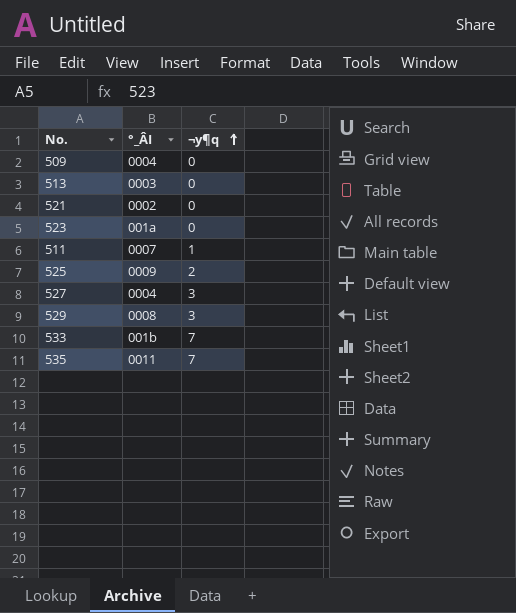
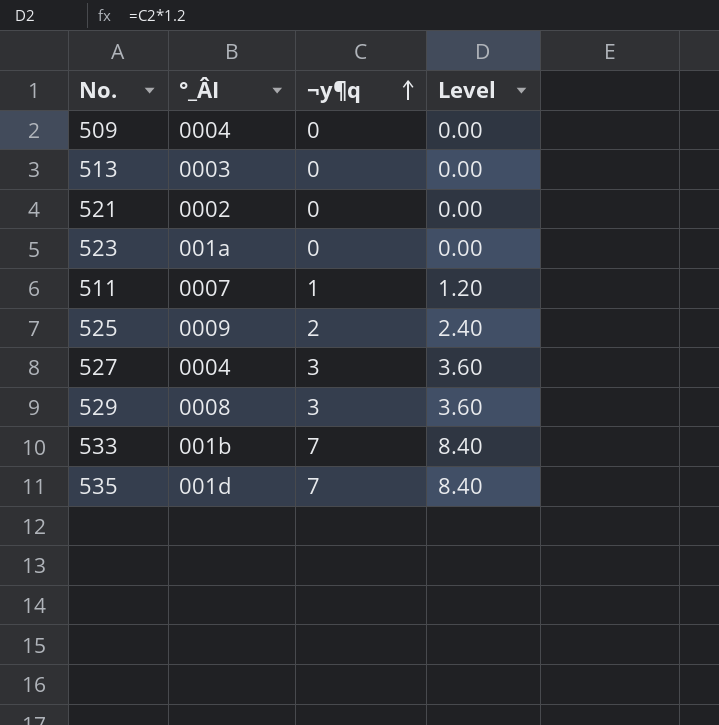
column Level | formula: none -> [¬y¶q] * 1.2
535 | °_ÂI: 0011 -> 001d

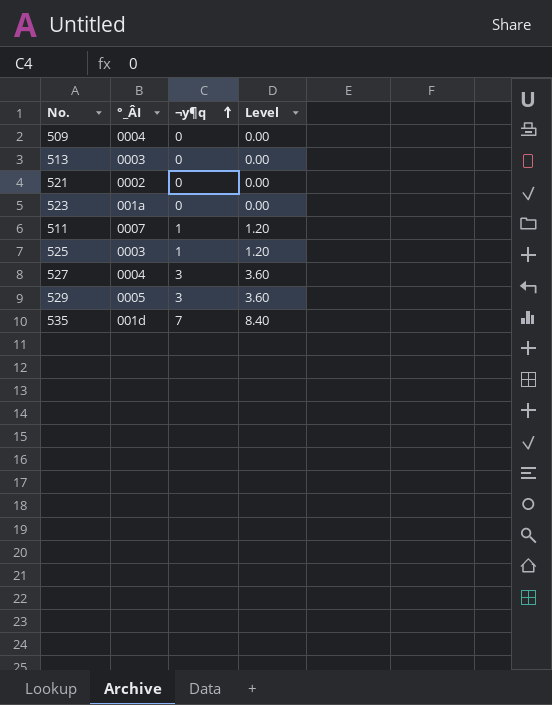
row 533: 001b | 7 | 8.40 -> none
525 | °_ÂI: 0009 -> 0003
525 | ¬y¶q: 2 -> 1
525 | Level: 2.40 -> 1.20
529 | °_ÂI: 0008 -> 0005

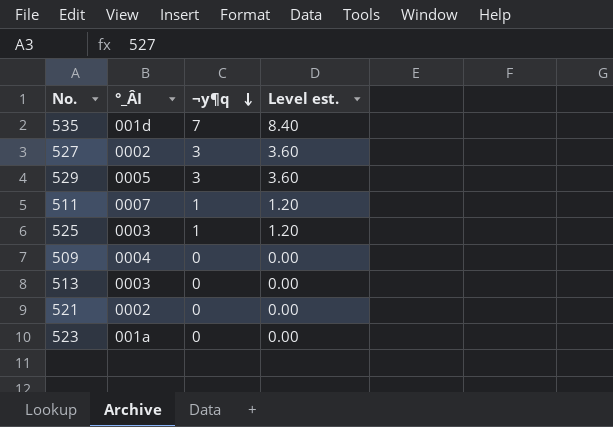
row order: ¬y¶q ascending -> ¬y¶q descending
column name: Level -> Level est.
527 | °_ÂI: 0004 -> 0002

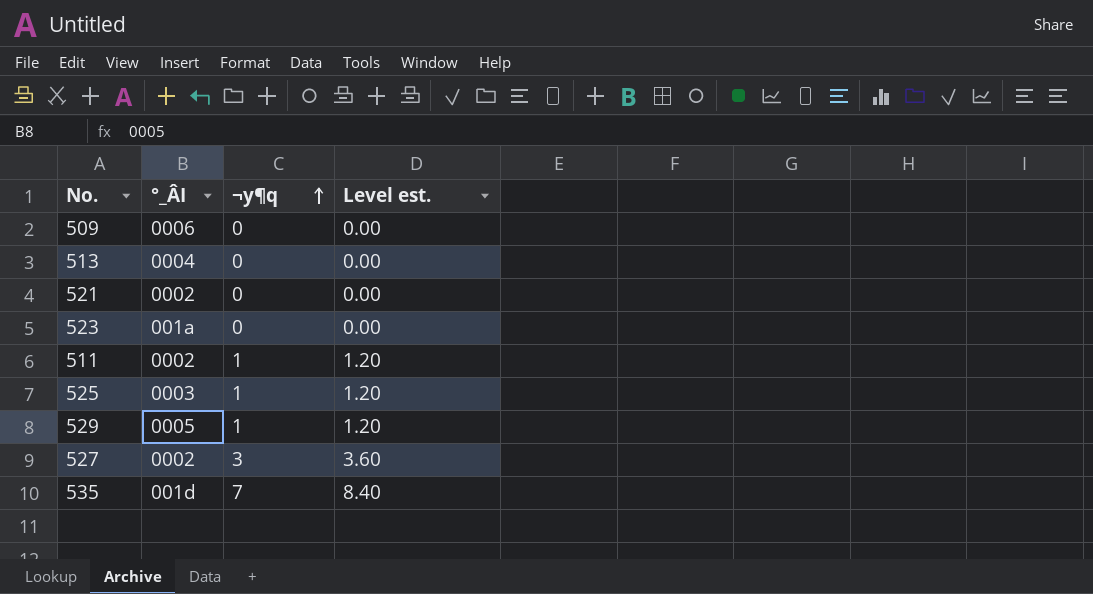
row order: ¬y¶q descending -> ¬y¶q ascending
509 | °_ÂI: 0004 -> 0006
513 | °_ÂI: 0003 -> 0004
511 | °_ÂI: 0007 -> 0002
529 | ¬y¶q: 3 -> 1
529 | Level est.: 3.60 -> 1.20

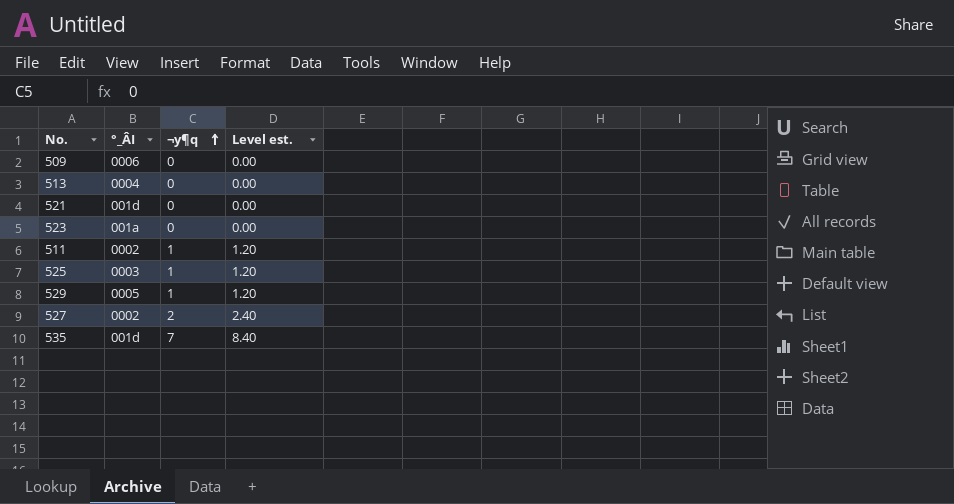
521 | °_ÂI: 0002 -> 001d
527 | ¬y¶q: 3 -> 2
527 | Level est.: 3.60 -> 2.40

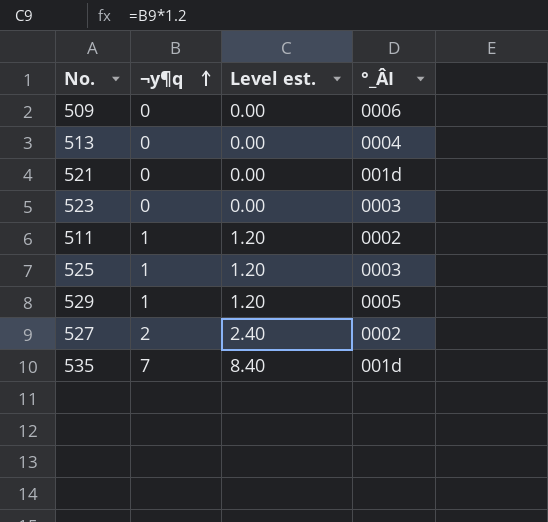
column °_ÂI | position: 2 -> 4
523 | °_ÂI: 001a -> 0003

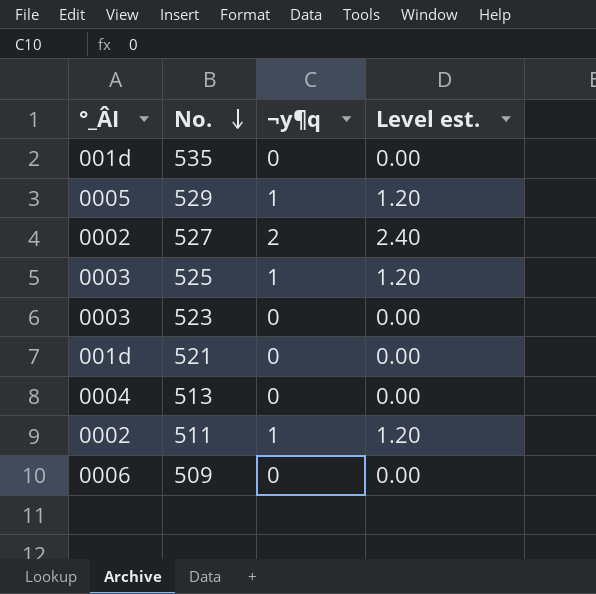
row order: ¬y¶q ascending -> No. descending
column °_ÂI | position: 4 -> 1
535 | ¬y¶q: 7 -> 0
535 | Level est.: 8.40 -> 0.00

